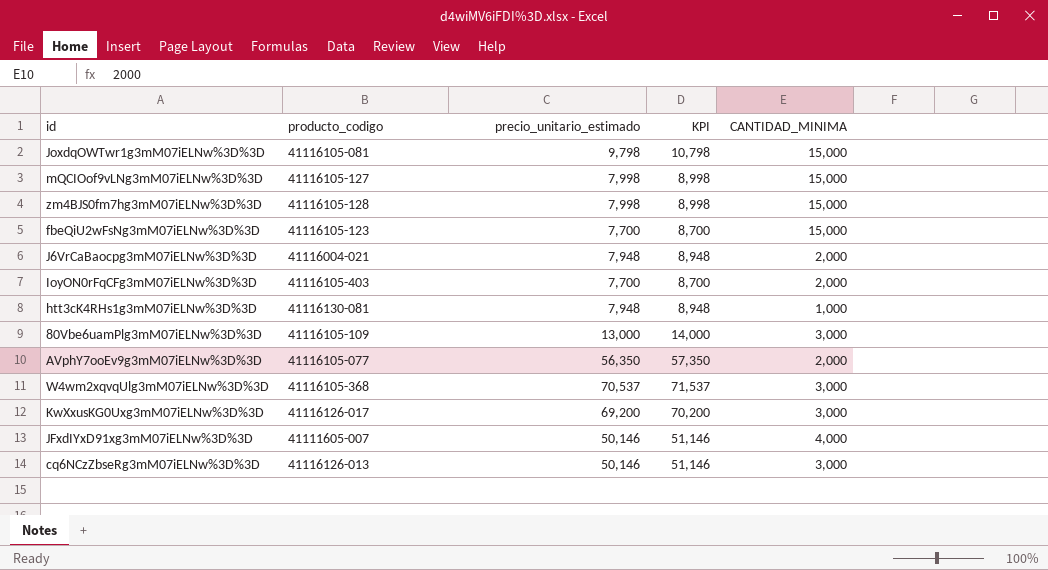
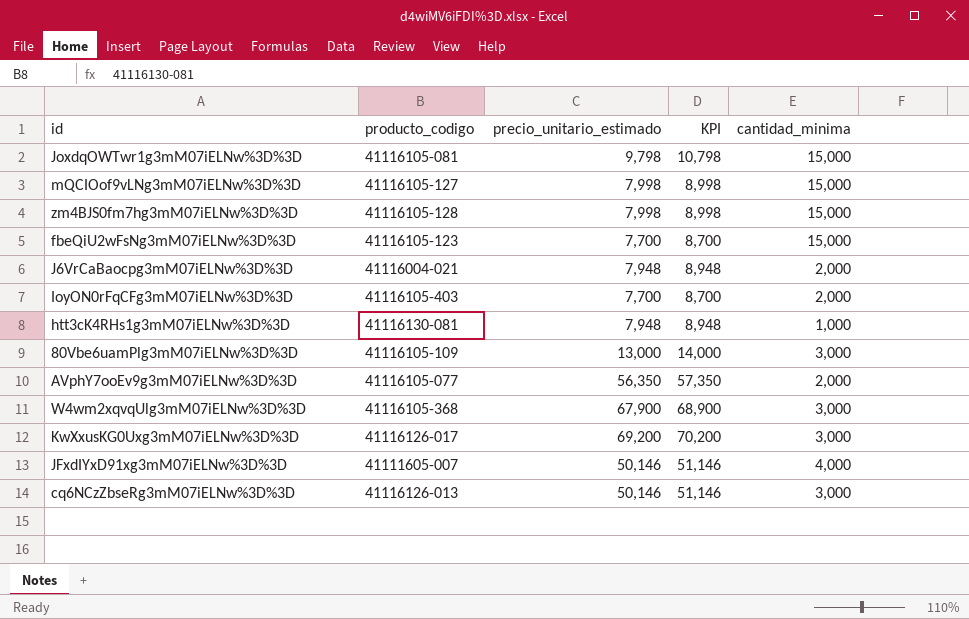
column name: CANTIDAD_MINIMA -> cantidad_minima
W4wm2xqvqUlg3mM07iELNw%3D%3D | precio_unitario_estimado: 70,537 -> 67,900
W4wm2xqvqUlg3mM07iELNw%3D%3D | KPI: 71,537 -> 68,900

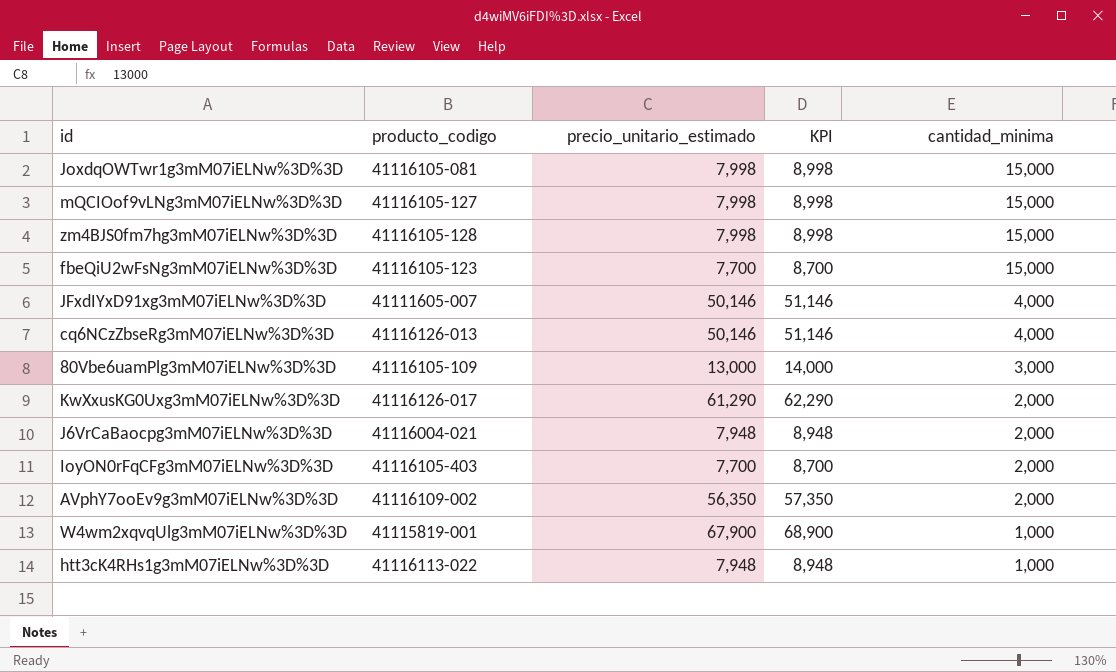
row order: none -> cantidad_minima descending
JoxdqOWTwr1g3mM07iELNw%3D%3D | precio_unitario_estimado: 9,798 -> 7,998
JoxdqOWTwr1g3mM07iELNw%3D%3D | KPI: 10,798 -> 8,998
cq6NCzZbseRg3mM07iELNw%3D%3D | cantidad_minima: 3,000 -> 4,000
KwXxusKG0Uxg3mM07iELNw%3D%3D | precio_unitario_estimado: 69,200 -> 61,290
KwXxusKG0Uxg3mM07iELNw%3D%3D | KPI: 70,200 -> 62,290
KwXxusKG0Uxg3mM07iELNw%3D%3D | cantidad_minima: 3,000 -> 2,000
AVphY7ooEv9g3mM07iELNw%3D%3D | producto_codigo: 41116105-077 -> 41116109-002
W4wm2xqvqUlg3mM07iELNw%3D%3D | producto_codigo: 41116105-368 -> 41115819-001
W4wm2xqvqUlg3mM07iELNw%3D%3D | cantidad_minima: 3,000 -> 1,000
htt3cK4RHs1g3mM07iELNw%3D%3D | producto_codigo: 41116130-081 -> 41116113-022

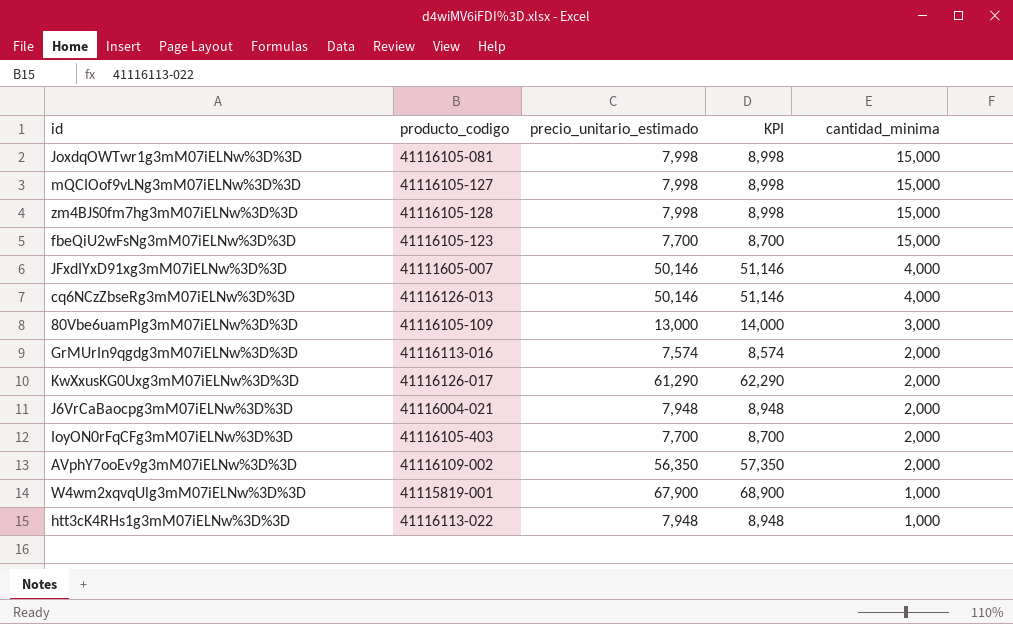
row GrMUrIn9qgdg3mM07iELNw%3D%3D: none -> 41116113-016 | 7,574 | 8,574 | 2,000

